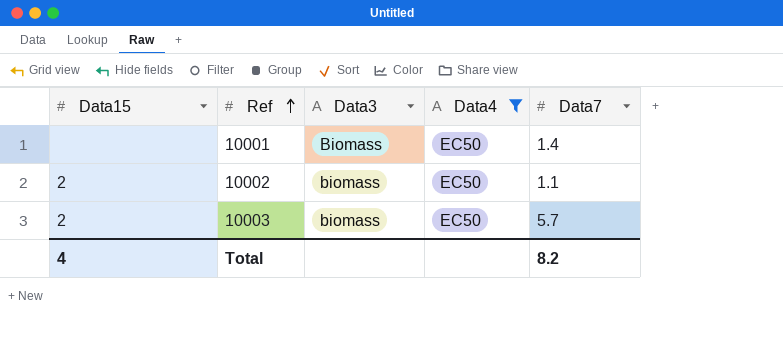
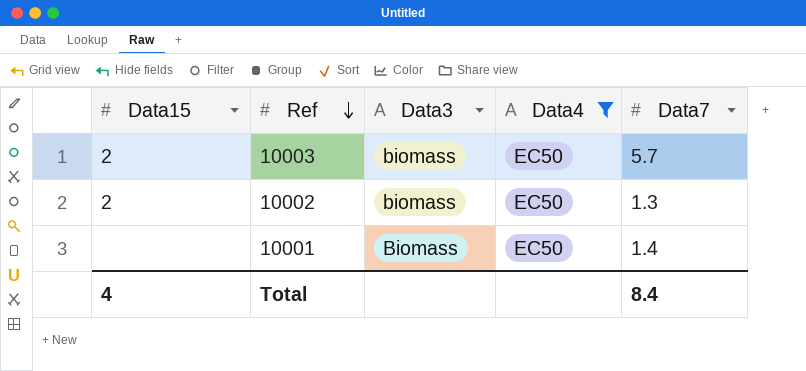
row order: Ref ascending -> Ref descending
10002 | Data7: 1.1 -> 1.3
Total | Data7: 8.2 -> 8.4

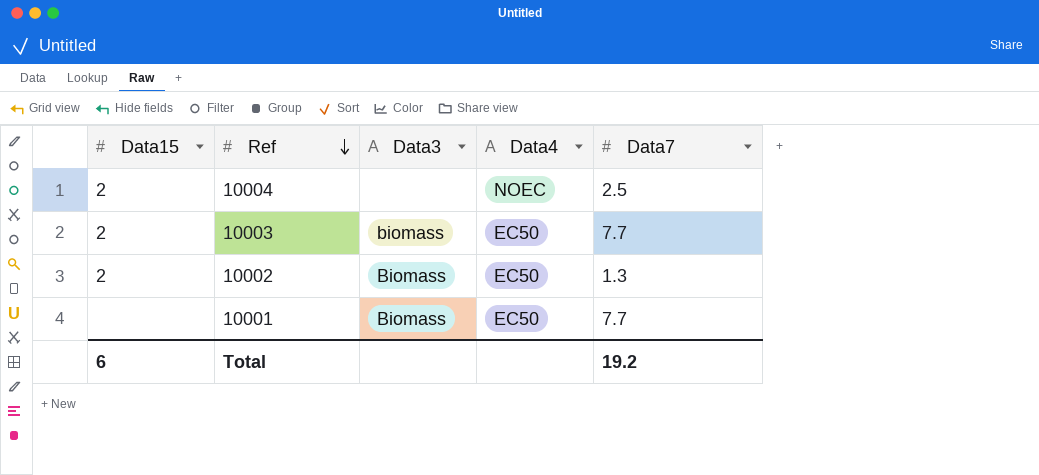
filter: Data4 = EC50 -> none
10003 | Data7: 5.7 -> 7.7
10002 | Data3: biomass -> Biomass
10001 | Data7: 1.4 -> 7.7
Total | Data15: 4 -> 6
Total | Data7: 8.4 -> 19.2

